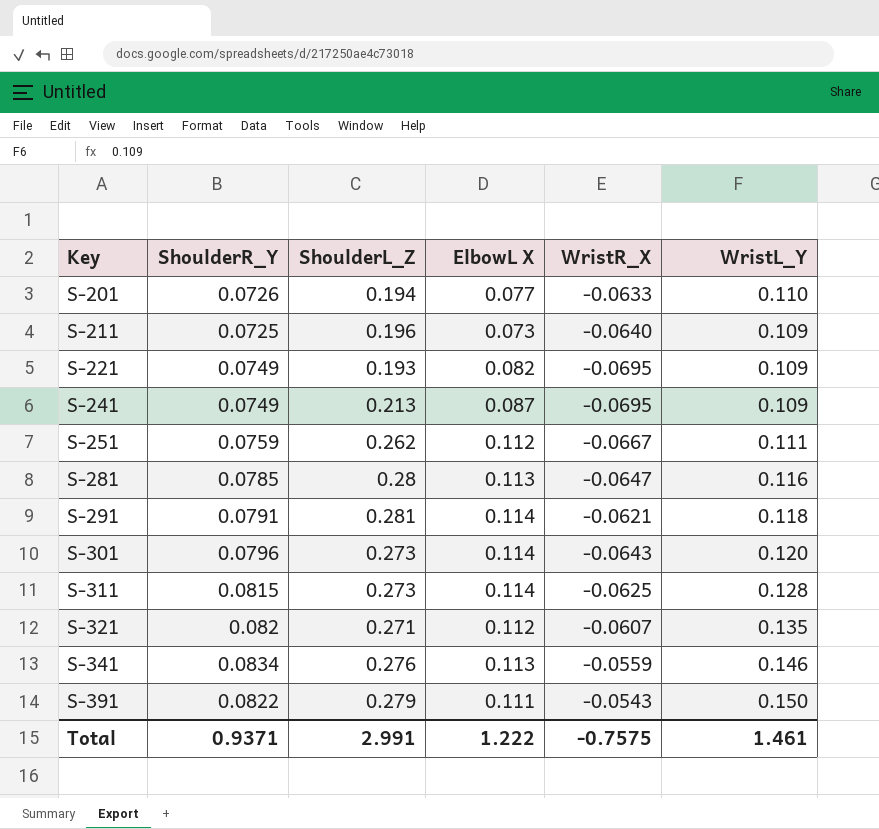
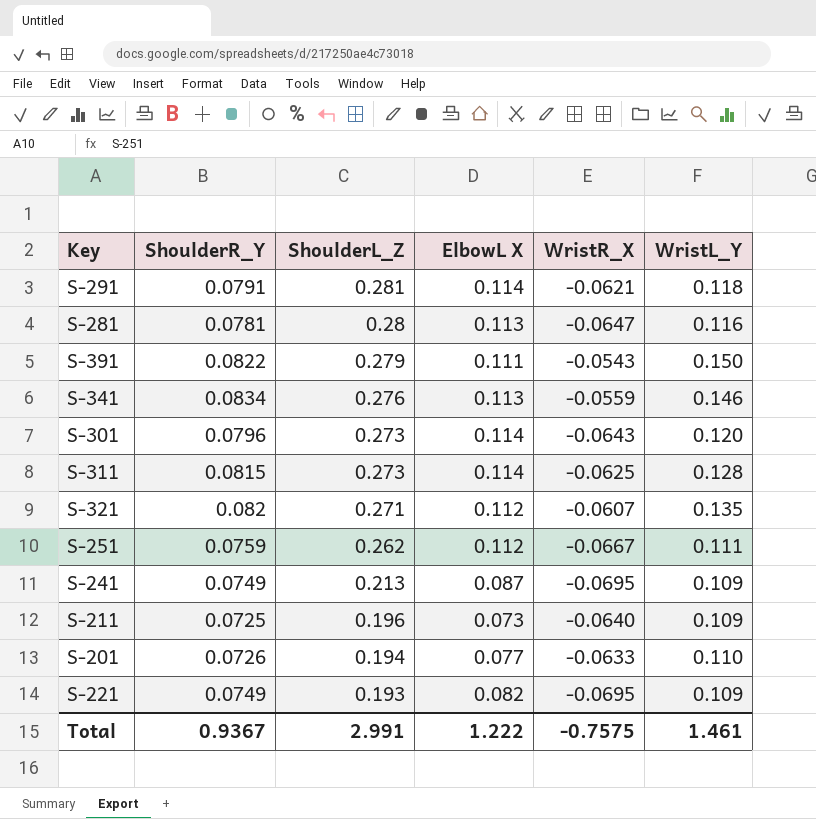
row order: Key ascending -> ShoulderL_Z descending
S-281 | ShoulderR_Y: 0.0785 -> 0.0781
Total | ShoulderR_Y: 0.9371 -> 0.9367

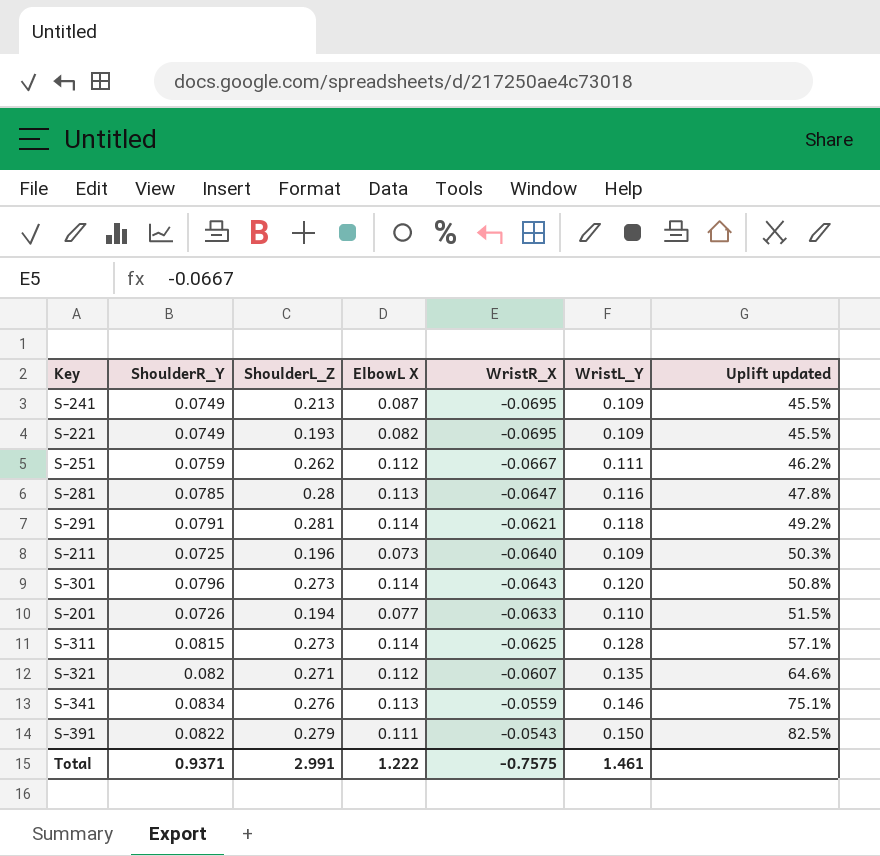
row order: ShoulderL_Z descending -> Uplift updated ascending
column Uplift updated | formula: none -> ([WristL_Y] - [ShoulderR_Y]) / [ShoulderR_Y]
S-281 | ShoulderR_Y: 0.0781 -> 0.0785
Total | ShoulderR_Y: 0.9367 -> 0.9371

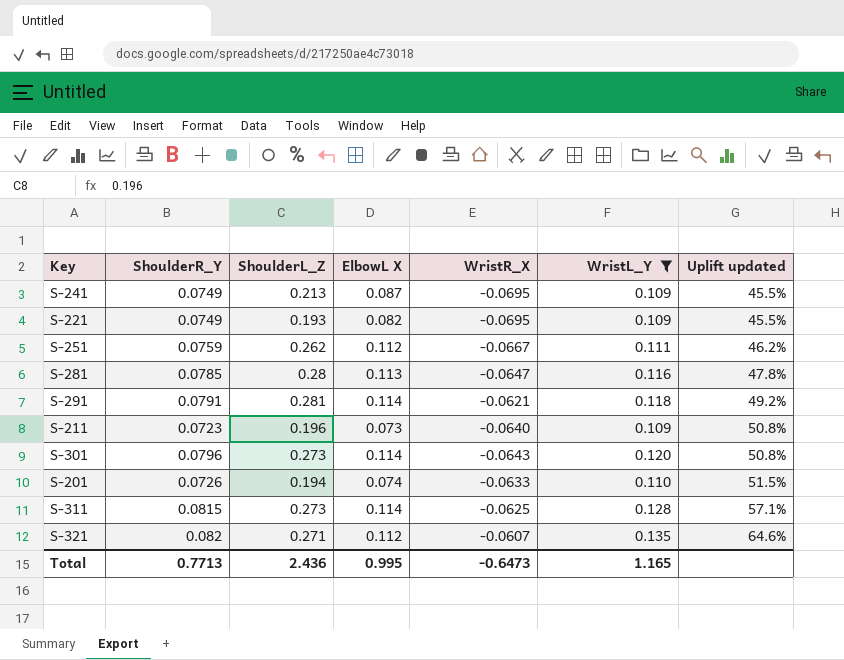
filter: none -> WristL_Y <= 0.135
S-211 | ShoulderR_Y: 0.0725 -> 0.0723
S-211 | Uplift updated: 50.3% -> 50.8%
S-201 | ElbowL X: 0.077 -> 0.074
Total | ShoulderR_Y: 0.9371 -> 0.7713
Total | ShoulderL_Z: 2.991 -> 2.436
Total | ElbowL X: 1.222 -> 0.995
Total | WristR_X: -0.7575 -> -0.6473
Total | WristL_Y: 1.461 -> 1.165

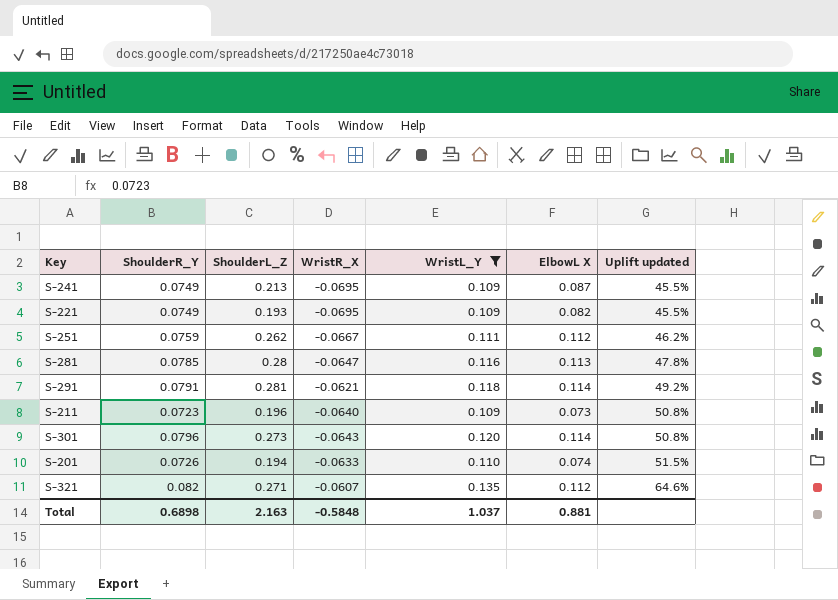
column ElbowL X | position: 4 -> 6
row S-311: 0.0815 | 0.273 | 0.114 | -0.0625 | 0.128 | 57.1% -> none
Total | ShoulderR_Y: 0.7713 -> 0.6898
Total | ShoulderL_Z: 2.436 -> 2.163
Total | WristR_X: -0.6473 -> -0.5848
Total | WristL_Y: 1.165 -> 1.037
Total | ElbowL X: 0.995 -> 0.881

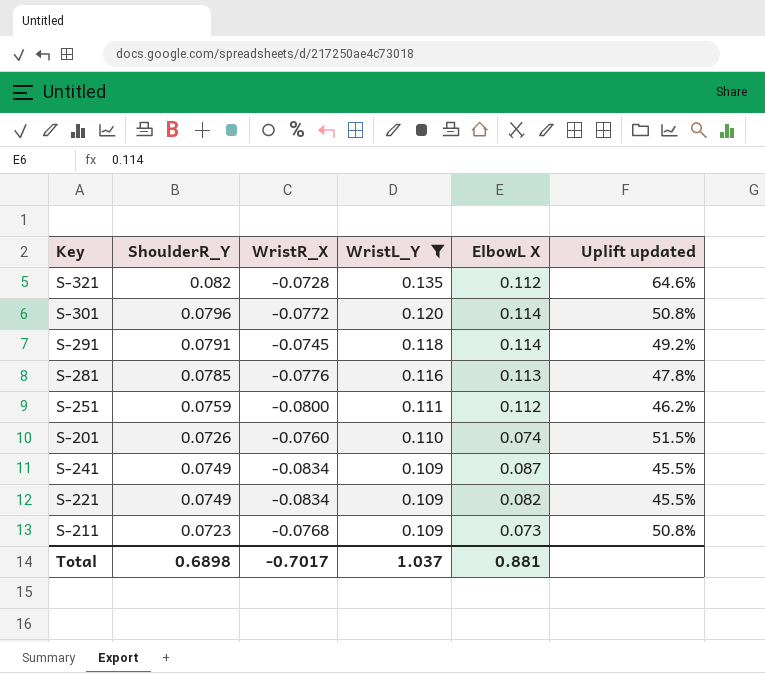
row order: Uplift updated ascending -> WristL_Y descending
column ShoulderL_Z | position: 3 -> none
S-321 | WristR_X: -0.0607 -> -0.0728
S-301 | WristR_X: -0.0643 -> -0.0772
S-291 | WristR_X: -0.0621 -> -0.0745
S-281 | WristR_X: -0.0647 -> -0.0776
S-251 | WristR_X: -0.0667 -> -0.0800
S-201 | WristR_X: -0.0633 -> -0.0760
S-241 | WristR_X: -0.0695 -> -0.0834
S-221 | WristR_X: -0.0695 -> -0.0834
S-211 | WristR_X: -0.0640 -> -0.0768
Total | WristR_X: -0.5848 -> -0.7017

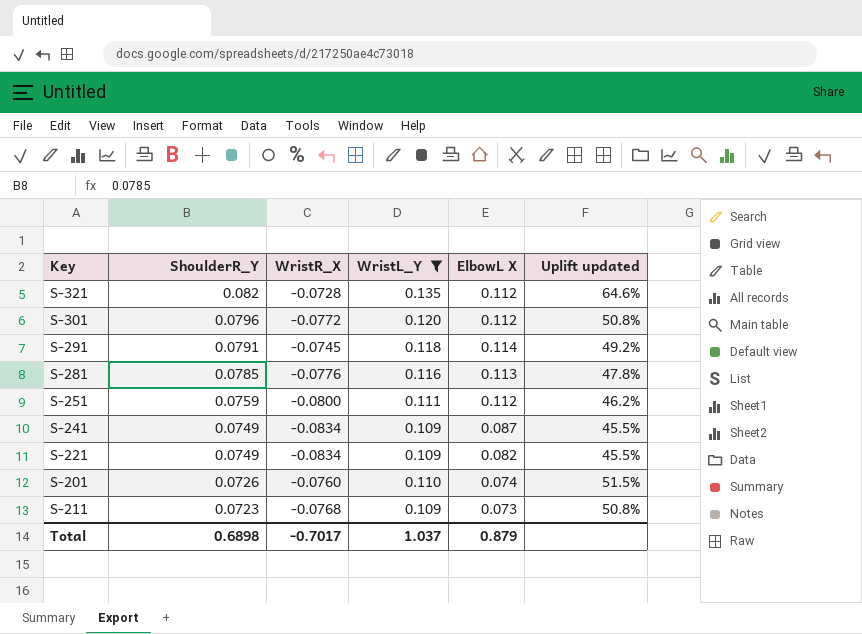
row order: WristL_Y descending -> ShoulderR_Y descending
S-301 | ElbowL X: 0.114 -> 0.112
Total | ElbowL X: 0.881 -> 0.879

